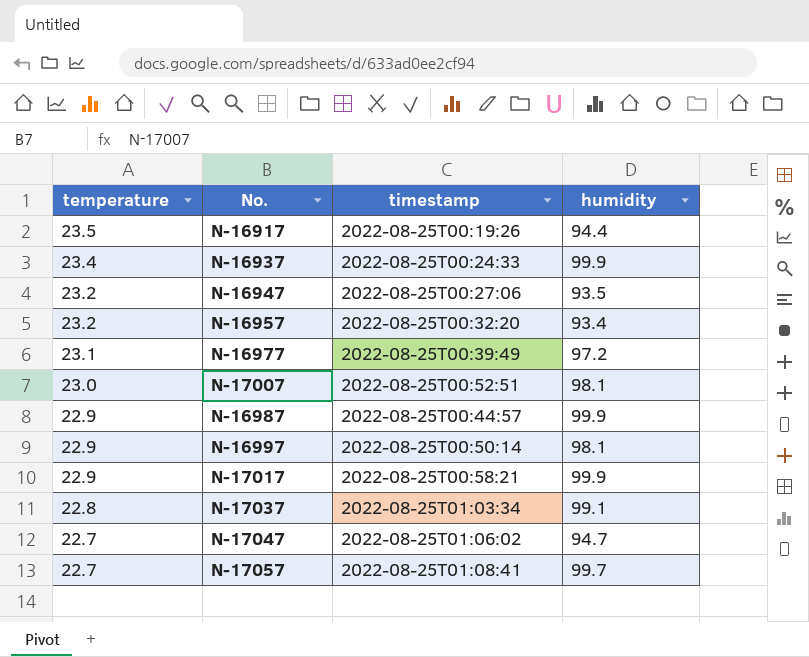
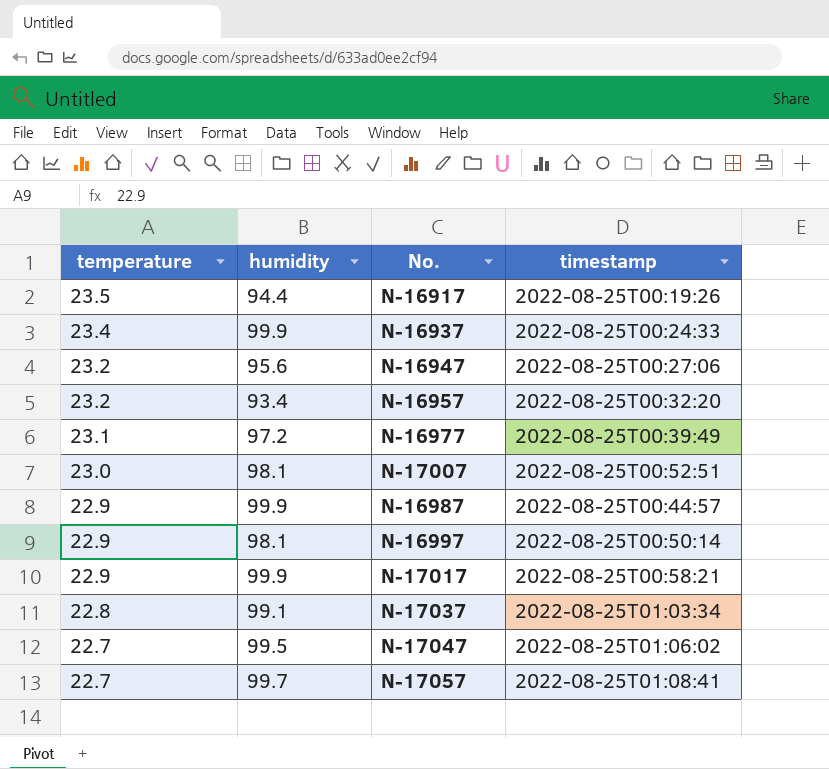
column humidity | position: 4 -> 2
N-16947 | humidity: 93.5 -> 95.6
N-17047 | humidity: 94.7 -> 99.5

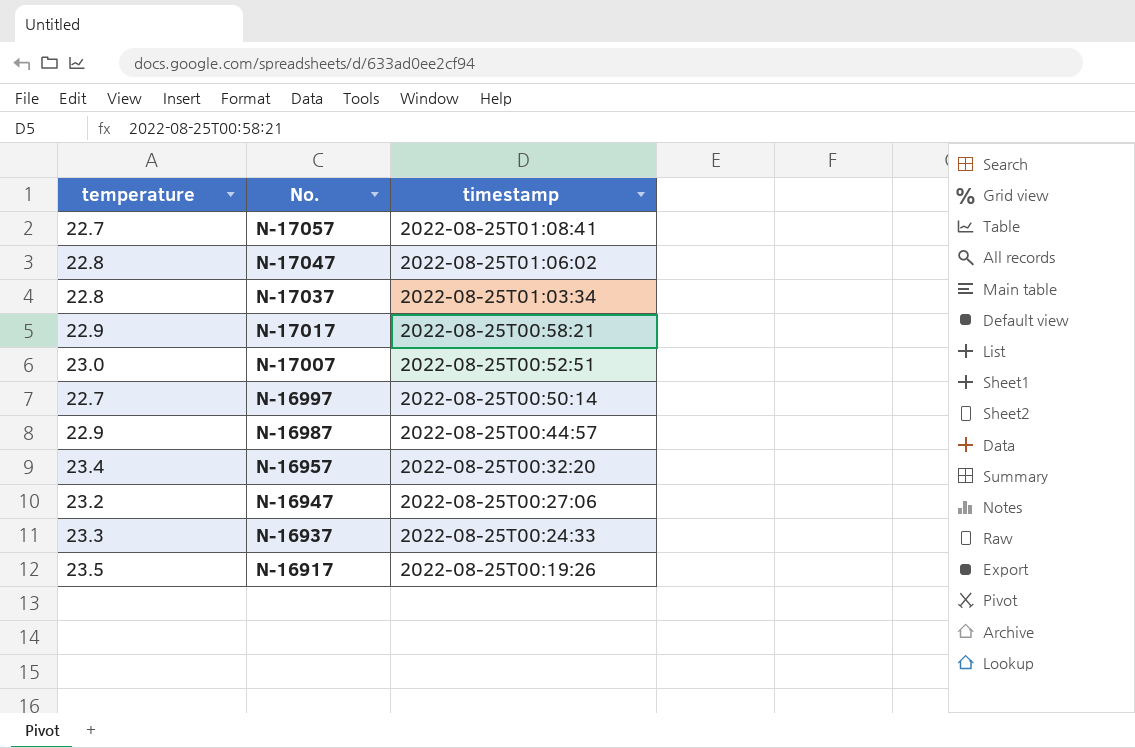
row order: temperature descending -> No. descending
column humidity | position: 2 -> none
row N-16977: 23.1 | 97.2 | 2022-08-25T00:39:49 -> none
N-17047 | temperature: 22.7 -> 22.8
N-16997 | temperature: 22.9 -> 22.7
N-16957 | temperature: 23.2 -> 23.4
N-16937 | temperature: 23.4 -> 23.3

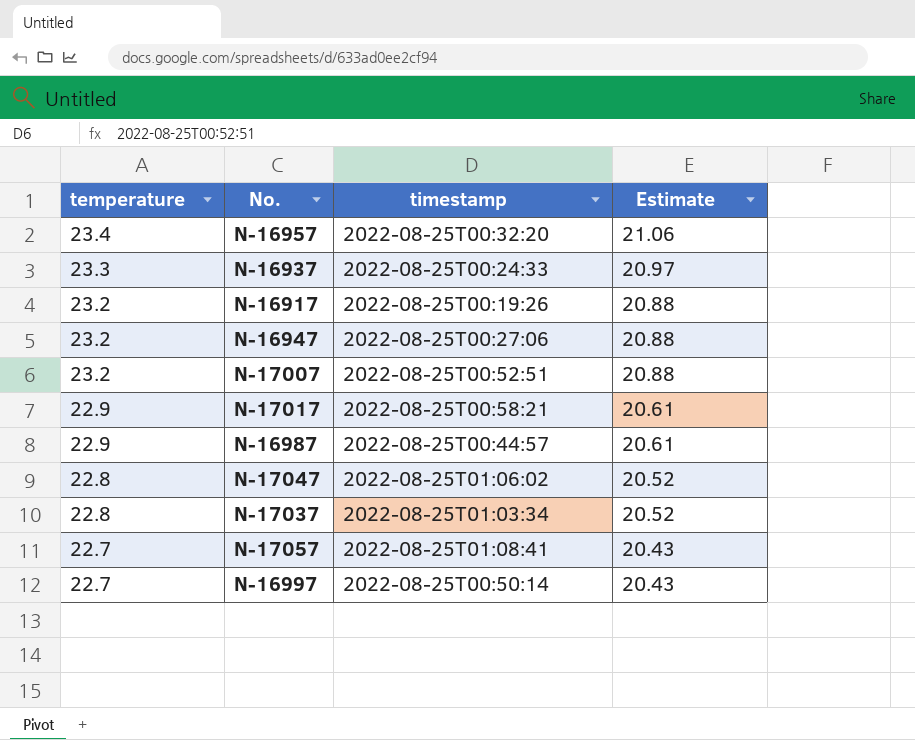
row order: No. descending -> temperature descending
column Estimate | formula: none -> [temperature] * 0.9
N-16917 | temperature: 23.5 -> 23.2
N-17007 | temperature: 23.0 -> 23.2

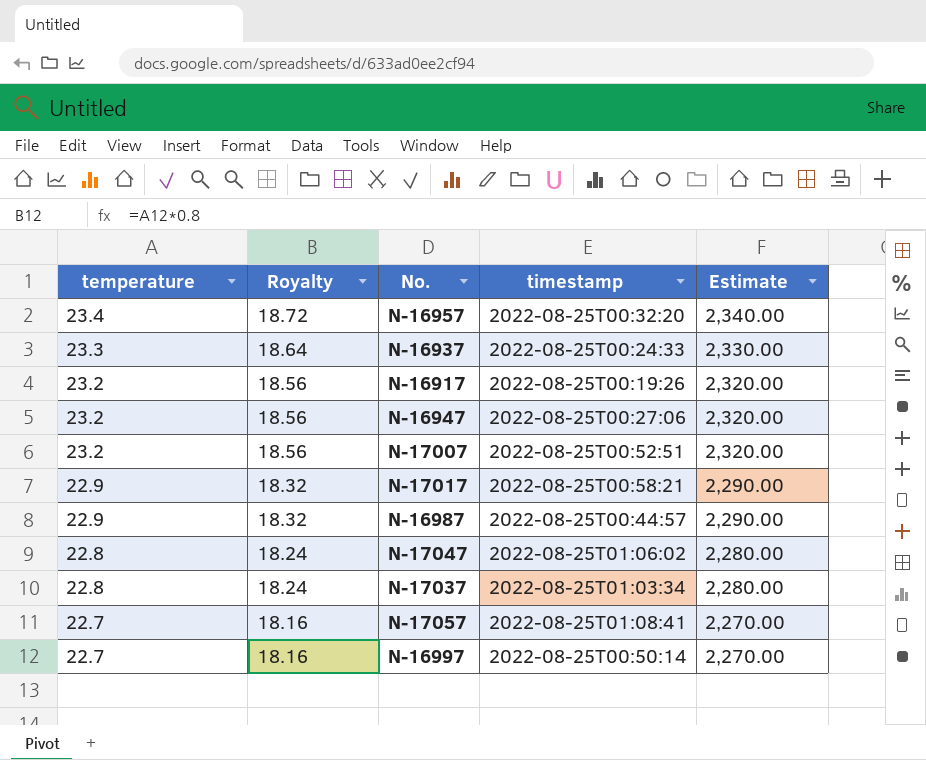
column Royalty | formula: none -> [temperature] * 0.8
column Estimate | formula: [temperature] * 0.9 -> [temperature] * 100

